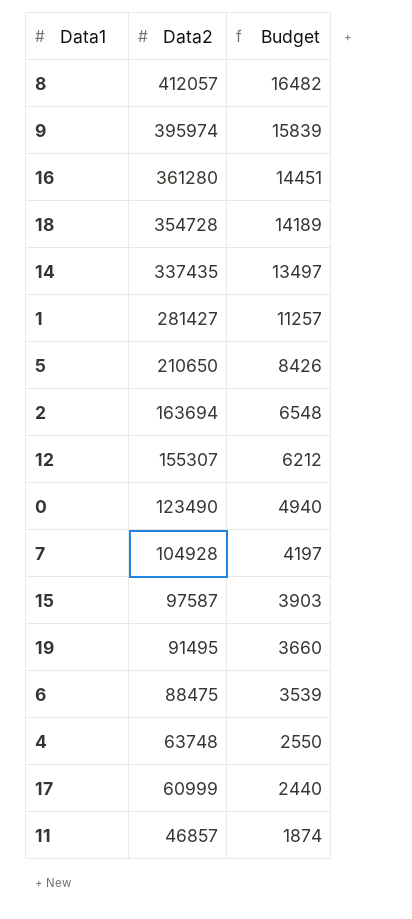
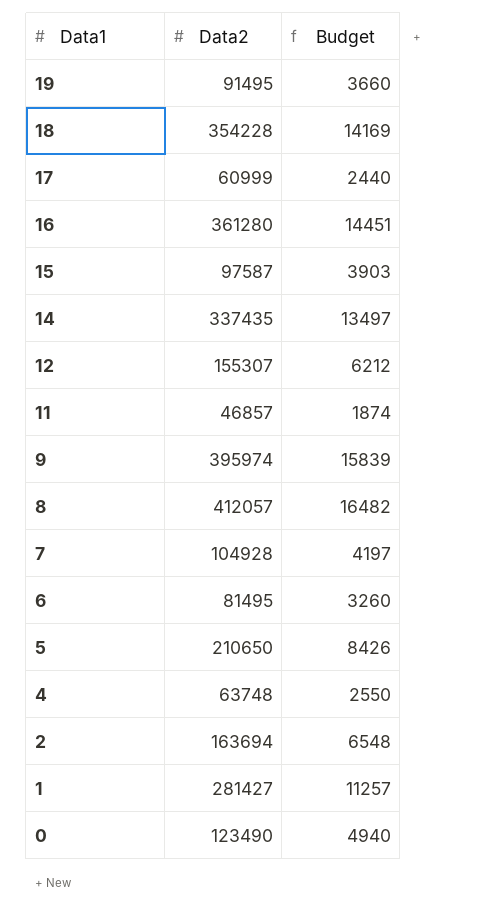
row order: Data2 descending -> Data1 descending
18 | Data2: 354728 -> 354228
18 | Budget: 14189 -> 14169
6 | Data2: 88475 -> 81495
6 | Budget: 3539 -> 3260

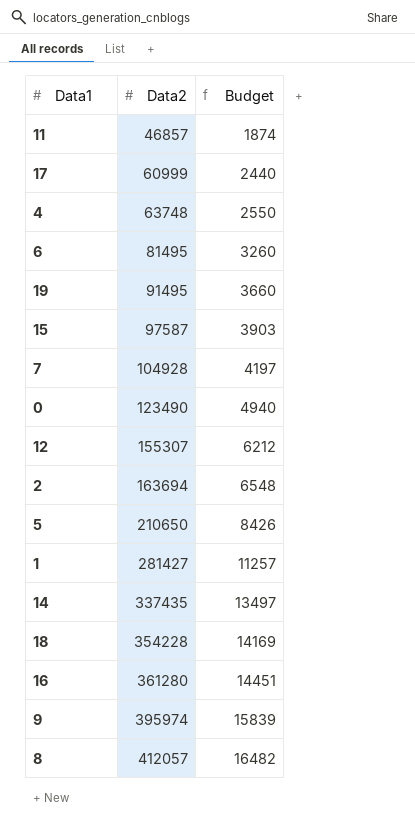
row order: Data1 descending -> Data2 ascending

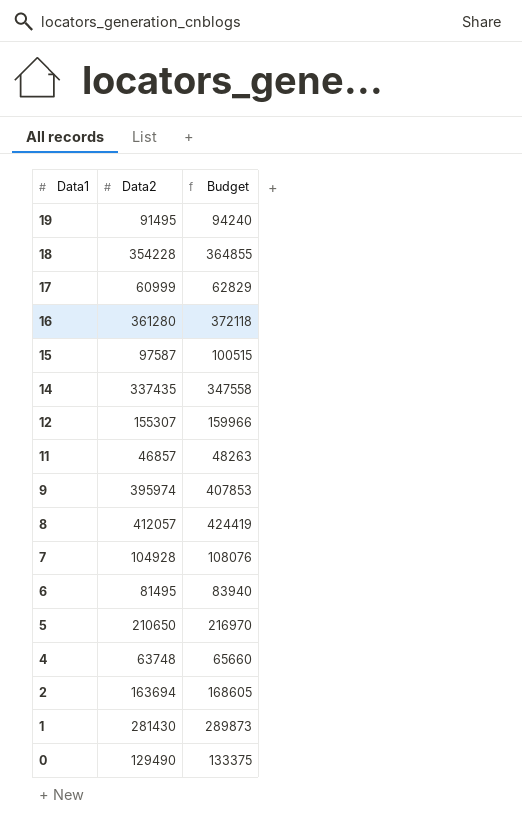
row order: Data2 ascending -> Data1 descending
column Budget | formula: [Data2] * 0.04 -> [Data2] * 1.03
1 | Data2: 281427 -> 281430
0 | Data2: 123490 -> 129490

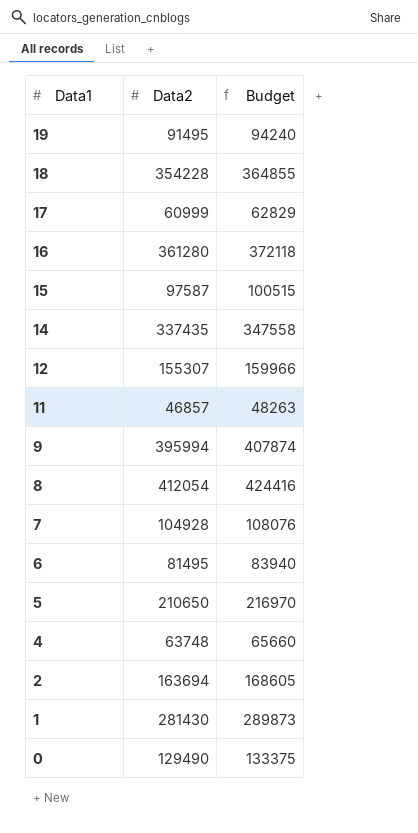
9 | Data2: 395974 -> 395994
9 | Budget: 407853 -> 407874
8 | Data2: 412057 -> 412054
8 | Budget: 424419 -> 424416

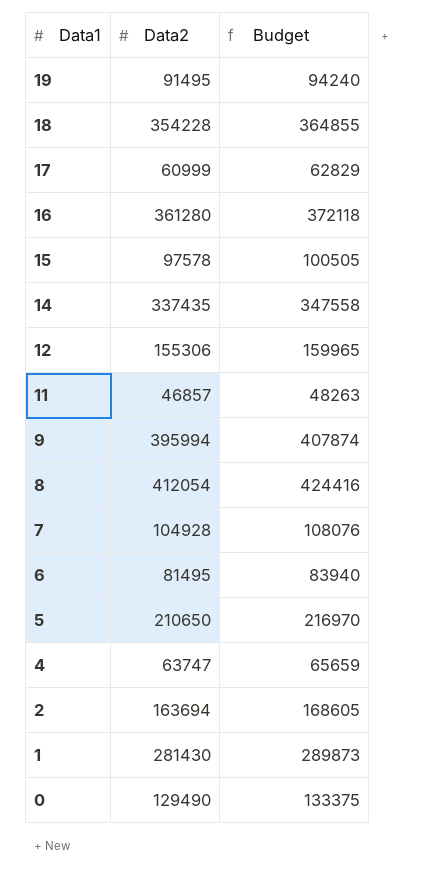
15 | Data2: 97587 -> 97578
15 | Budget: 100515 -> 100505
12 | Data2: 155307 -> 155306
12 | Budget: 159966 -> 159965
4 | Data2: 63748 -> 63747
4 | Budget: 65660 -> 65659

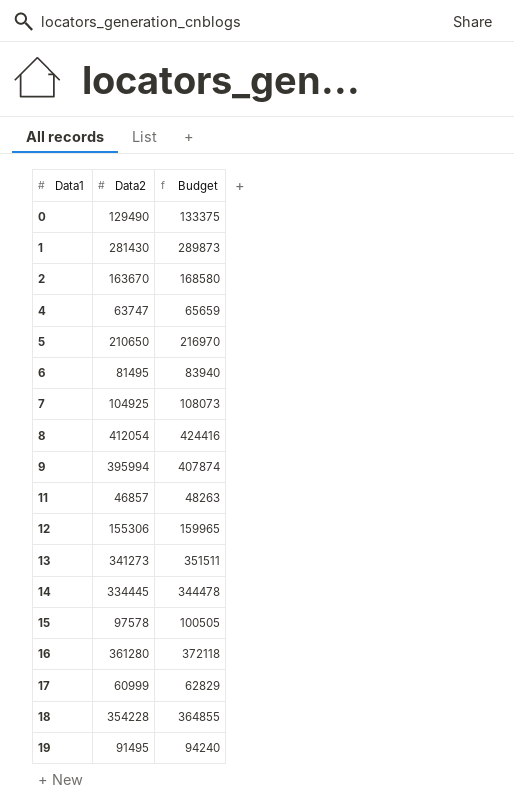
row order: Data1 descending -> Data1 ascending
2 | Data2: 163694 -> 163670
2 | Budget: 168605 -> 168580
7 | Data2: 104928 -> 104925
7 | Budget: 108076 -> 108073
row 13: none -> 341273 | 351511
14 | Data2: 337435 -> 334445
14 | Budget: 347558 -> 344478

